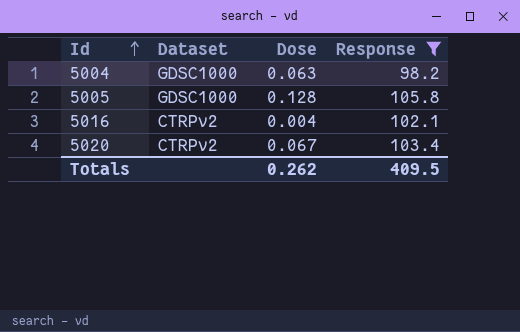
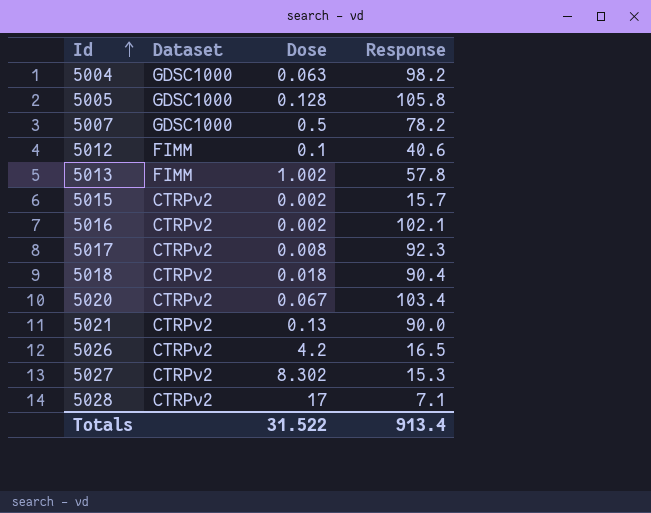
filter: Response >= 98.2 -> none
5016 | Dose: 0.004 -> 0.002
Totals | Dose: 0.262 -> 31.522
Totals | Response: 409.5 -> 913.4

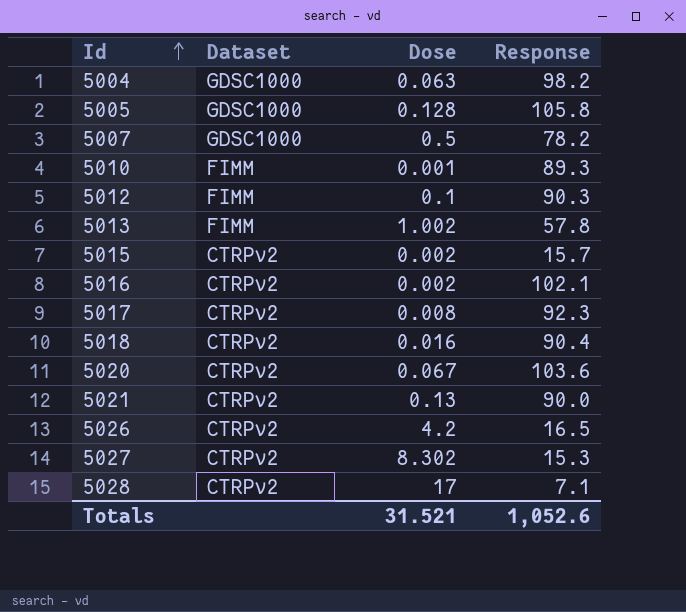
row 5010: none -> FIMM | 0.001 | 89.3
5012 | Response: 40.6 -> 90.3
5018 | Dose: 0.018 -> 0.016
5020 | Response: 103.4 -> 103.6
Totals | Dose: 31.522 -> 31.521
Totals | Response: 913.4 -> 1,052.6

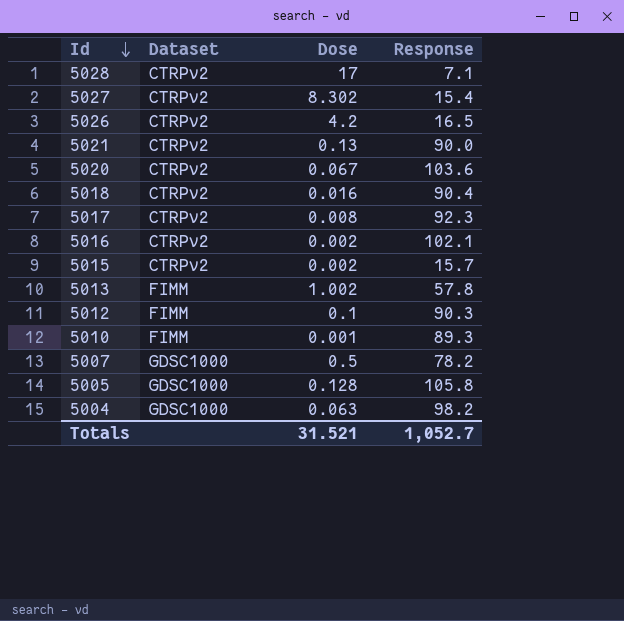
row order: Id ascending -> Id descending
5027 | Response: 15.3 -> 15.4
Totals | Response: 1,052.6 -> 1,052.7

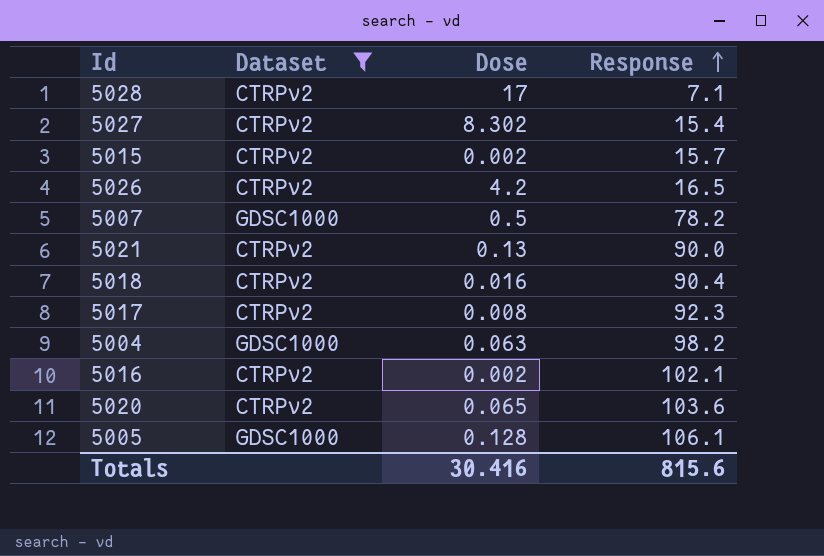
filter: none -> Dataset != FIMM
row order: Id descending -> Response ascending
5020 | Dose: 0.067 -> 0.065
5005 | Response: 105.8 -> 106.1
Totals | Dose: 31.521 -> 30.416
Totals | Response: 1,052.7 -> 815.6

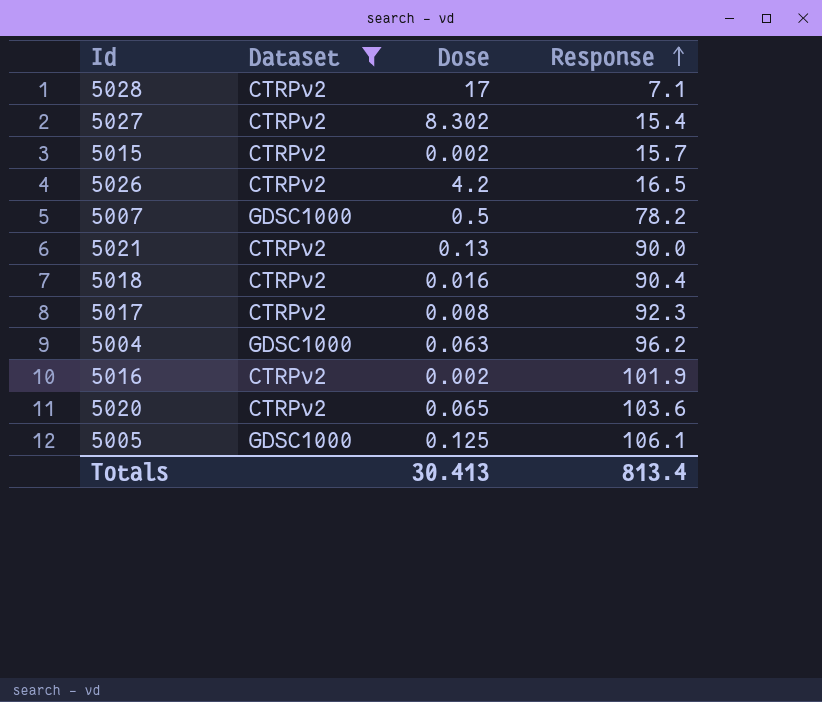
5004 | Response: 98.2 -> 96.2
5016 | Response: 102.1 -> 101.9
5005 | Dose: 0.128 -> 0.125
Totals | Dose: 30.416 -> 30.413
Totals | Response: 815.6 -> 813.4

